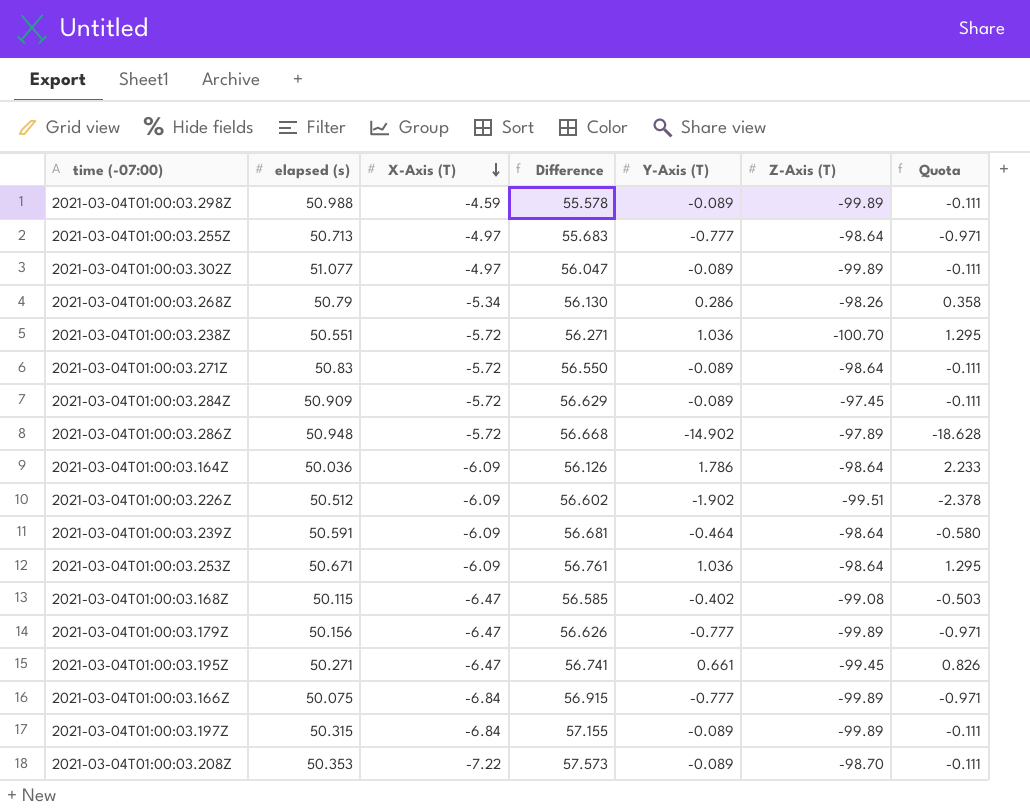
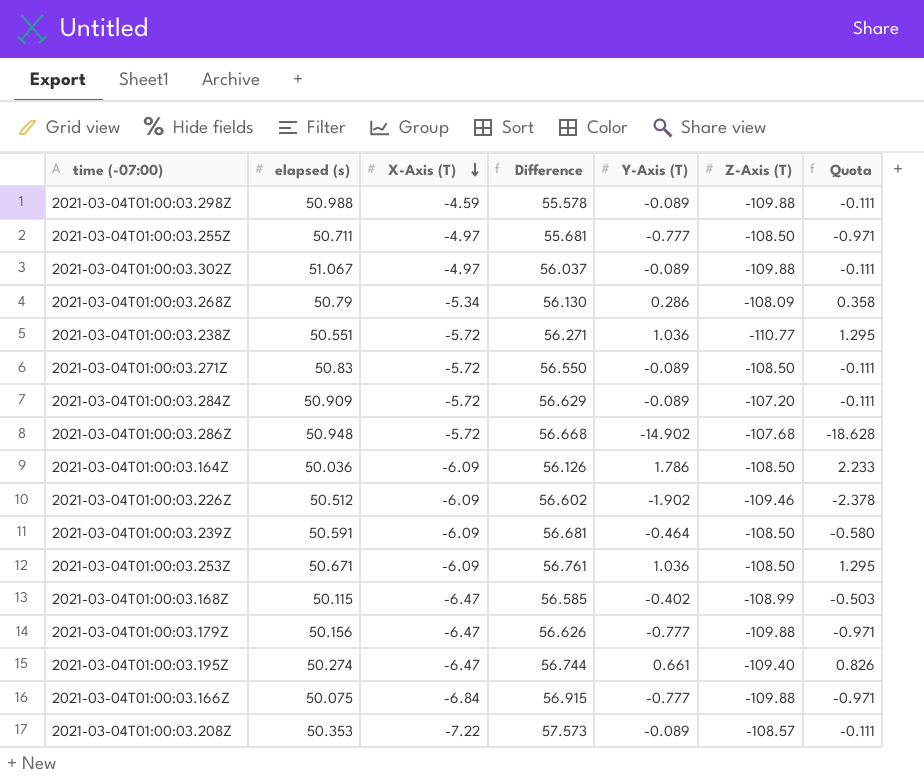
row 2021-03-04T01:00:03.197Z: 50.315 | -6.84 | 57.155 | -0.089 | -99.89 | -0.111 -> none
2021-03-04T01:00:03.298Z | Z-Axis (T): -99.89 -> -109.88
2021-03-04T01:00:03.255Z | elapsed (s): 50.713 -> 50.711
2021-03-04T01:00:03.255Z | Difference: 55.683 -> 55.681
2021-03-04T01:00:03.255Z | Z-Axis (T): -98.64 -> -108.50
2021-03-04T01:00:03.302Z | elapsed (s): 51.077 -> 51.067
2021-03-04T01:00:03.302Z | Difference: 56.047 -> 56.037
2021-03-04T01:00:03.302Z | Z-Axis (T): -99.89 -> -109.88
2021-03-04T01:00:03.268Z | Z-Axis (T): -98.26 -> -108.09
2021-03-04T01:00:03.238Z | Z-Axis (T): -100.70 -> -110.77
2021-03-04T01:00:03.271Z | Z-Axis (T): -98.64 -> -108.50
2021-03-04T01:00:03.284Z | Z-Axis (T): -97.45 -> -107.20
2021-03-04T01:00:03.286Z | Z-Axis (T): -97.89 -> -107.68
2021-03-04T01:00:03.164Z | Z-Axis (T): -98.64 -> -108.50
2021-03-04T01:00:03.226Z | Z-Axis (T): -99.51 -> -109.46
2021-03-04T01:00:03.239Z | Z-Axis (T): -98.64 -> -108.50
2021-03-04T01:00:03.253Z | Z-Axis (T): -98.64 -> -108.50
2021-03-04T01:00:03.168Z | Z-Axis (T): -99.08 -> -108.99
2021-03-04T01:00:03.179Z | Z-Axis (T): -99.89 -> -109.88
2021-03-04T01:00:03.195Z | elapsed (s): 50.271 -> 50.274
2021-03-04T01:00:03.195Z | Difference: 56.741 -> 56.744
2021-03-04T01:00:03.195Z | Z-Axis (T): -99.45 -> -109.40
2021-03-04T01:00:03.166Z | Z-Axis (T): -99.89 -> -109.88
2021-03-04T01:00:03.208Z | Z-Axis (T): -98.70 -> -108.57

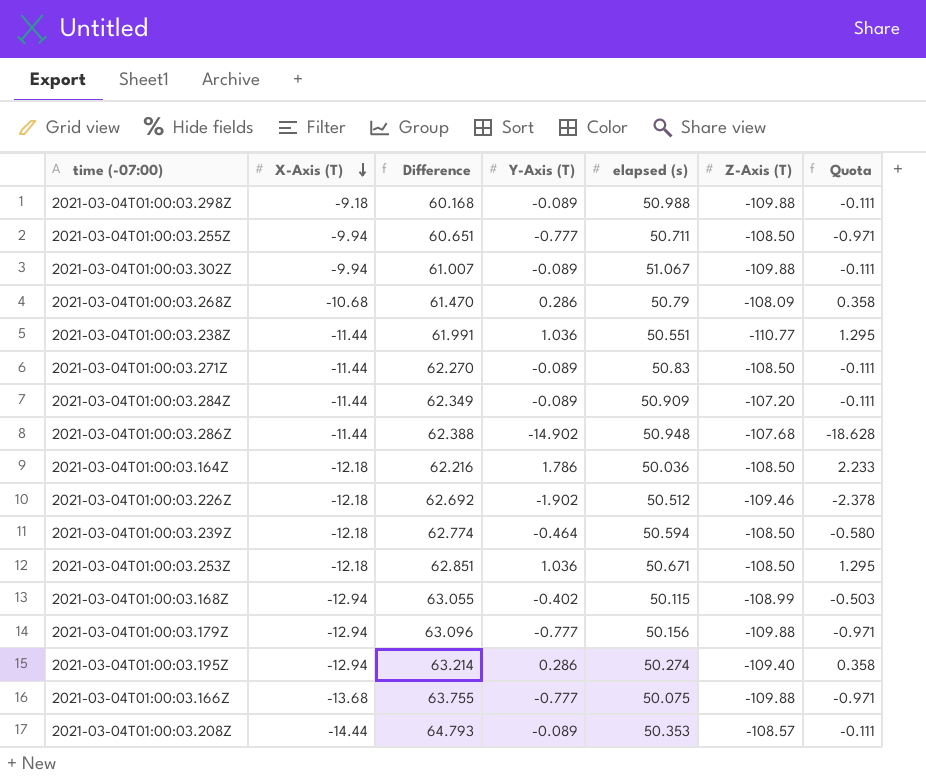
column elapsed (s) | position: 2 -> 5
2021-03-04T01:00:03.298Z | X-Axis (T): -4.59 -> -9.18
2021-03-04T01:00:03.298Z | Difference: 55.578 -> 60.168
2021-03-04T01:00:03.255Z | X-Axis (T): -4.97 -> -9.94
2021-03-04T01:00:03.255Z | Difference: 55.681 -> 60.651
2021-03-04T01:00:03.302Z | X-Axis (T): -4.97 -> -9.94
2021-03-04T01:00:03.302Z | Difference: 56.037 -> 61.007
2021-03-04T01:00:03.268Z | X-Axis (T): -5.34 -> -10.68
2021-03-04T01:00:03.268Z | Difference: 56.130 -> 61.470
2021-03-04T01:00:03.238Z | X-Axis (T): -5.72 -> -11.44
2021-03-04T01:00:03.238Z | Difference: 56.271 -> 61.991
2021-03-04T01:00:03.271Z | X-Axis (T): -5.72 -> -11.44
2021-03-04T01:00:03.271Z | Difference: 56.550 -> 62.270
2021-03-04T01:00:03.284Z | X-Axis (T): -5.72 -> -11.44
2021-03-04T01:00:03.284Z | Difference: 56.629 -> 62.349
2021-03-04T01:00:03.286Z | X-Axis (T): -5.72 -> -11.44
2021-03-04T01:00:03.286Z | Difference: 56.668 -> 62.388
2021-03-04T01:00:03.164Z | X-Axis (T): -6.09 -> -12.18
2021-03-04T01:00:03.164Z | Difference: 56.126 -> 62.216
2021-03-04T01:00:03.226Z | X-Axis (T): -6.09 -> -12.18
2021-03-04T01:00:03.226Z | Difference: 56.602 -> 62.692
2021-03-04T01:00:03.239Z | X-Axis (T): -6.09 -> -12.18
2021-03-04T01:00:03.239Z | Difference: 56.681 -> 62.774
2021-03-04T01:00:03.239Z | elapsed (s): 50.591 -> 50.594
2021-03-04T01:00:03.253Z | X-Axis (T): -6.09 -> -12.18
2021-03-04T01:00:03.253Z | Difference: 56.761 -> 62.851
2021-03-04T01:00:03.168Z | X-Axis (T): -6.47 -> -12.94
2021-03-04T01:00:03.168Z | Difference: 56.585 -> 63.055
2021-03-04T01:00:03.179Z | X-Axis (T): -6.47 -> -12.94
2021-03-04T01:00:03.179Z | Difference: 56.626 -> 63.096
2021-03-04T01:00:03.195Z | X-Axis (T): -6.47 -> -12.94
2021-03-04T01:00:03.195Z | Difference: 56.744 -> 63.214
2021-03-04T01:00:03.195Z | Y-Axis (T): 0.661 -> 0.286
2021-03-04T01:00:03.195Z | Quota: 0.826 -> 0.358
2021-03-04T01:00:03.166Z | X-Axis (T): -6.84 -> -13.68
2021-03-04T01:00:03.166Z | Difference: 56.915 -> 63.755
2021-03-04T01:00:03.208Z | X-Axis (T): -7.22 -> -14.44
2021-03-04T01:00:03.208Z | Difference: 57.573 -> 64.793

